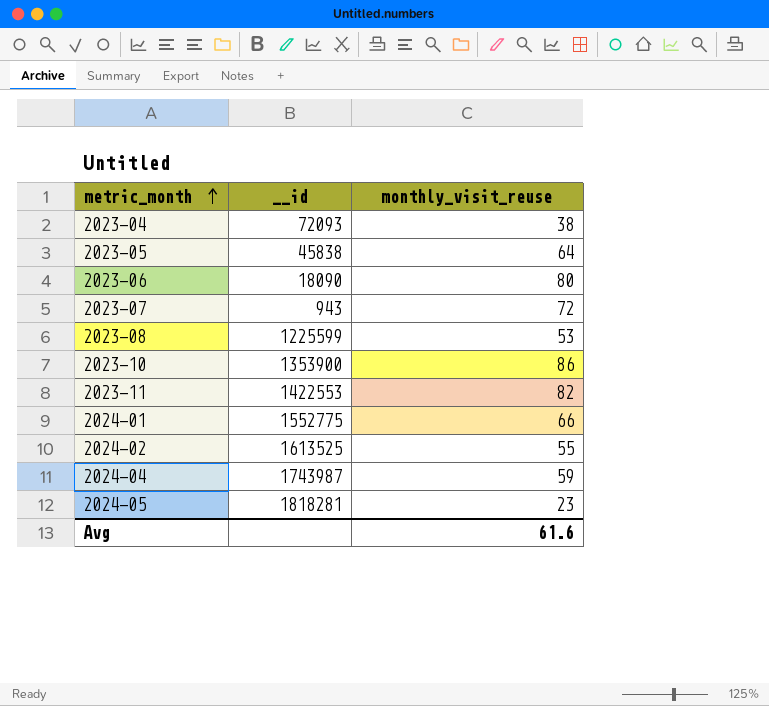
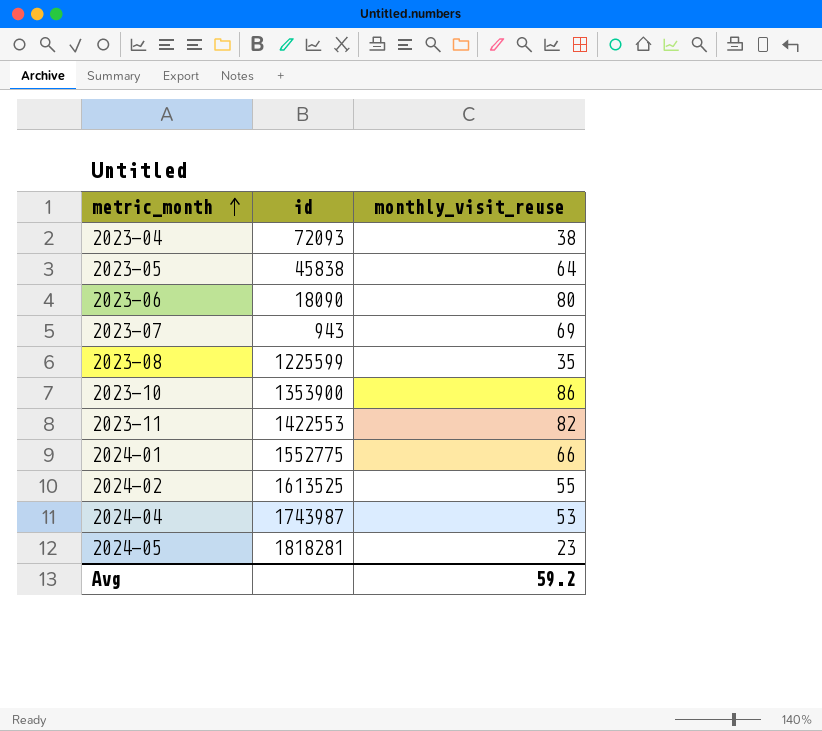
column name: __id -> id
2023-07 | monthly_visit_reuse: 72 -> 69
2023-08 | monthly_visit_reuse: 53 -> 35
2024-04 | monthly_visit_reuse: 59 -> 53
Avg | monthly_visit_reuse: 61.6 -> 59.2

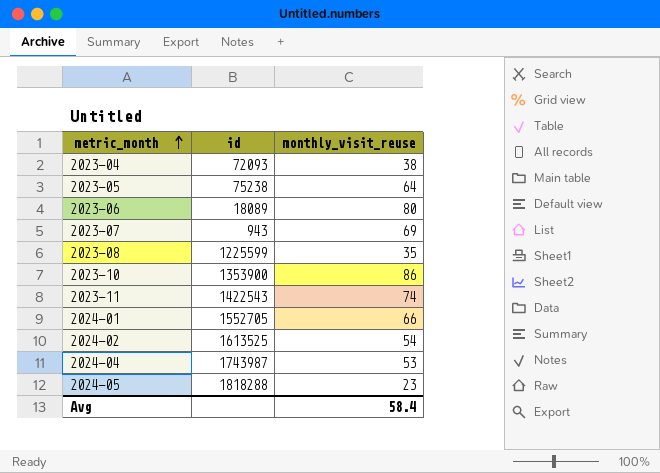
2023-05 | id: 45838 -> 75238
2023-06 | id: 18090 -> 18089
2023-11 | id: 1422553 -> 1422543
2023-11 | monthly_visit_reuse: 82 -> 74
2024-01 | id: 1552775 -> 1552705
2024-02 | monthly_visit_reuse: 55 -> 54
2024-05 | id: 1818281 -> 1818288
Avg | monthly_visit_reuse: 59.2 -> 58.4

